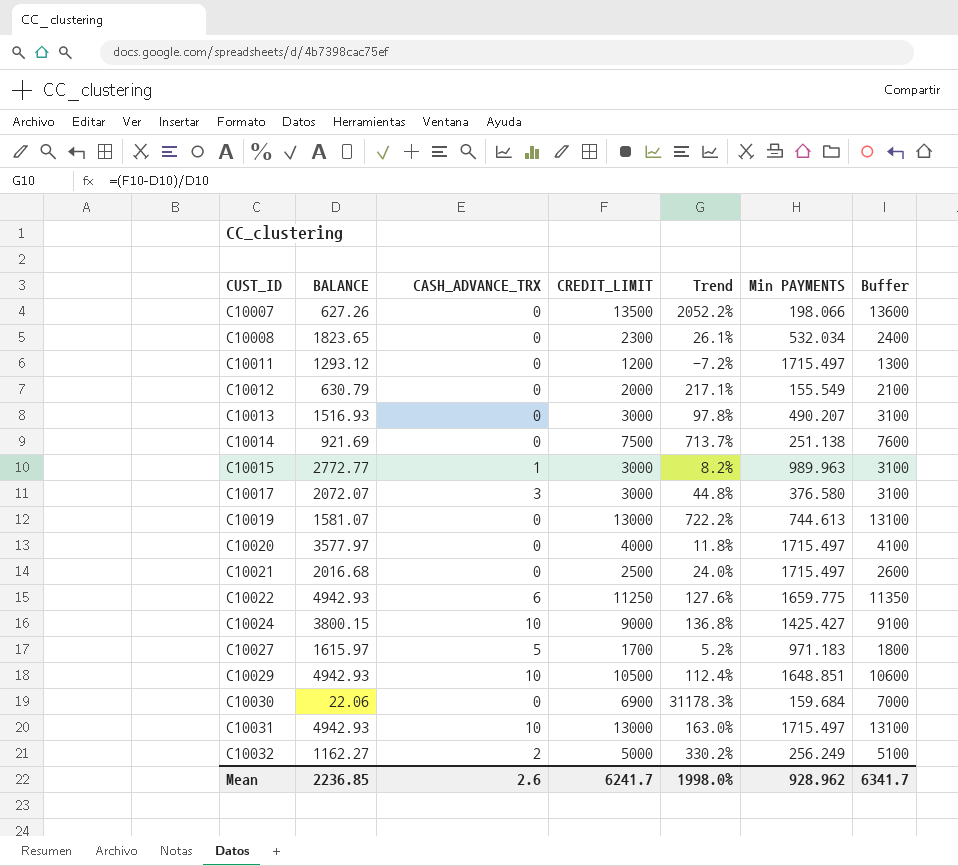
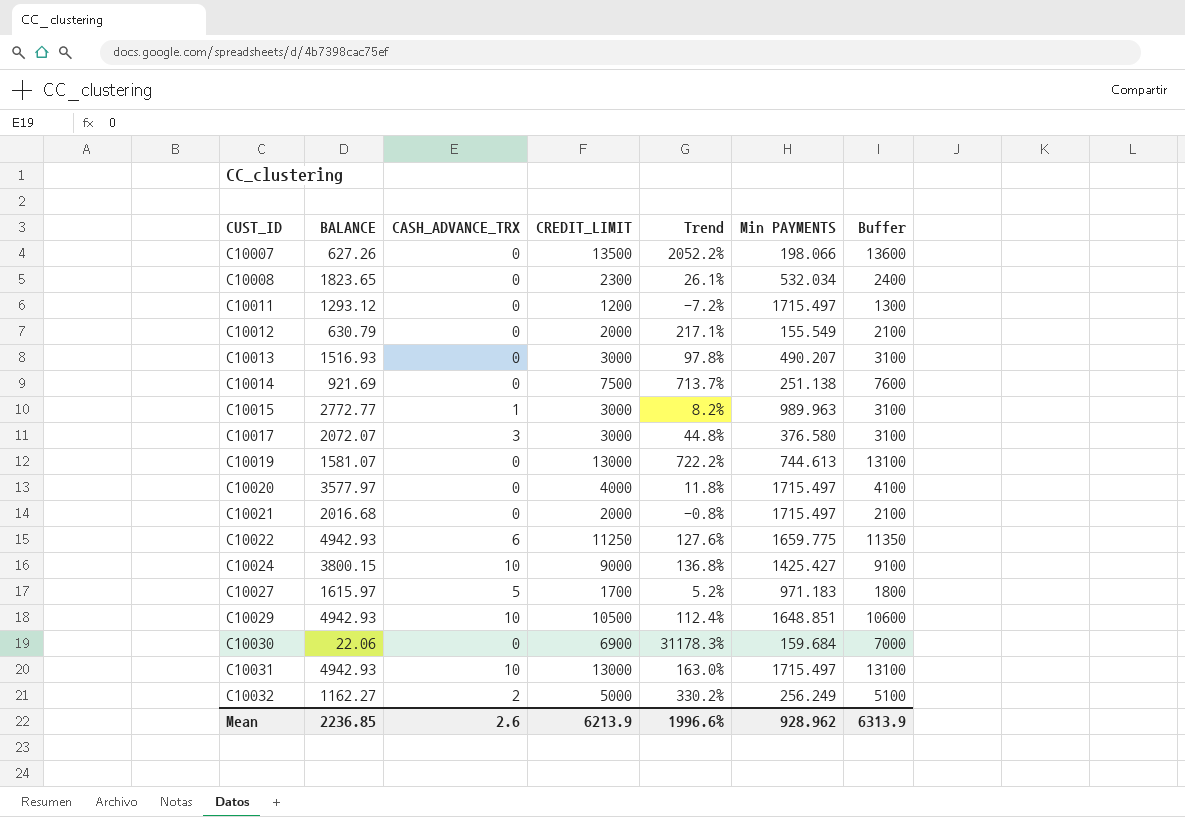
C10021 | CREDIT_LIMIT: 2500 -> 2000
C10021 | Trend: 24.0% -> -0.8%
C10021 | Buffer: 2600 -> 2100
Mean | CREDIT_LIMIT: 6241.7 -> 6213.9
Mean | Trend: 1998.0% -> 1996.6%
Mean | Buffer: 6341.7 -> 6313.9

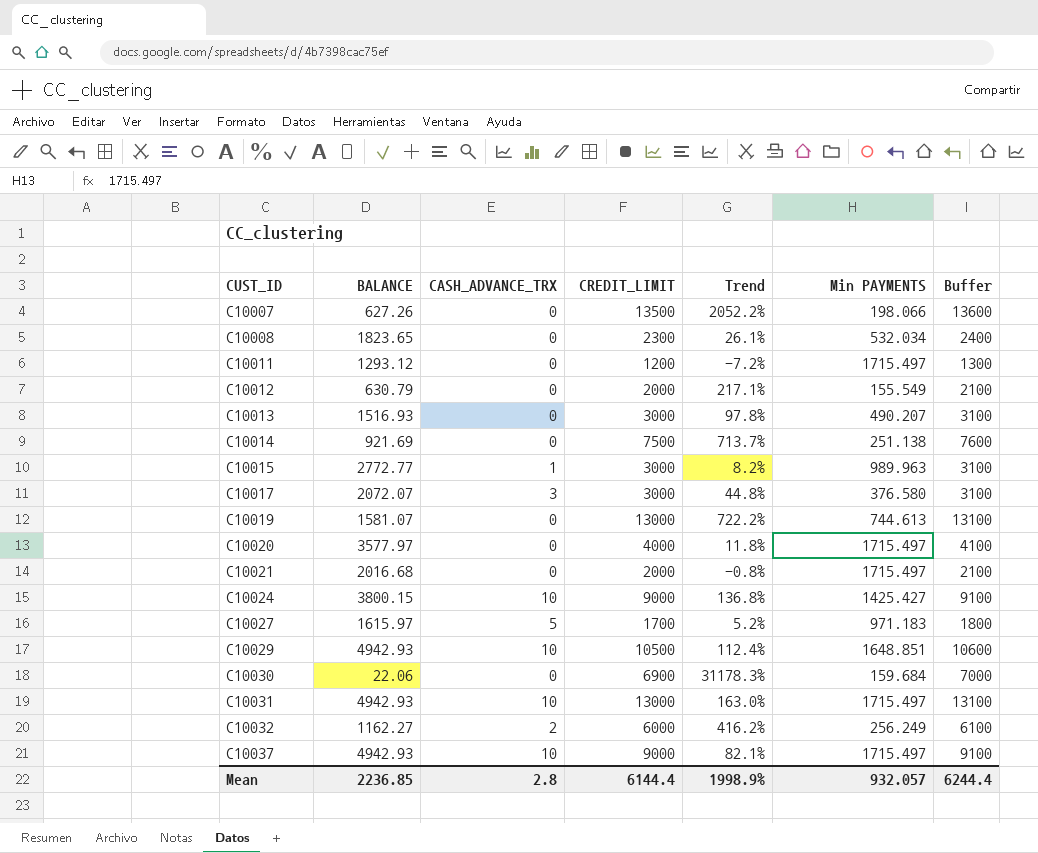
row C10022: 4942.93 | 6 | 11250 | 127.6% | 1659.775 | 11350 -> none
C10032 | CREDIT_LIMIT: 5000 -> 6000
C10032 | Trend: 330.2% -> 416.2%
C10032 | Buffer: 5100 -> 6100
row C10037: none -> 4942.93 | 10 | 9000 | 82.1% | 1715.497 | 9100
Mean | CASH_ADVANCE_TRX: 2.6 -> 2.8
Mean | CREDIT_LIMIT: 6213.9 -> 6144.4
Mean | Trend: 1996.6% -> 1998.9%
Mean | Min PAYMENTS: 928.962 -> 932.057
Mean | Buffer: 6313.9 -> 6244.4

